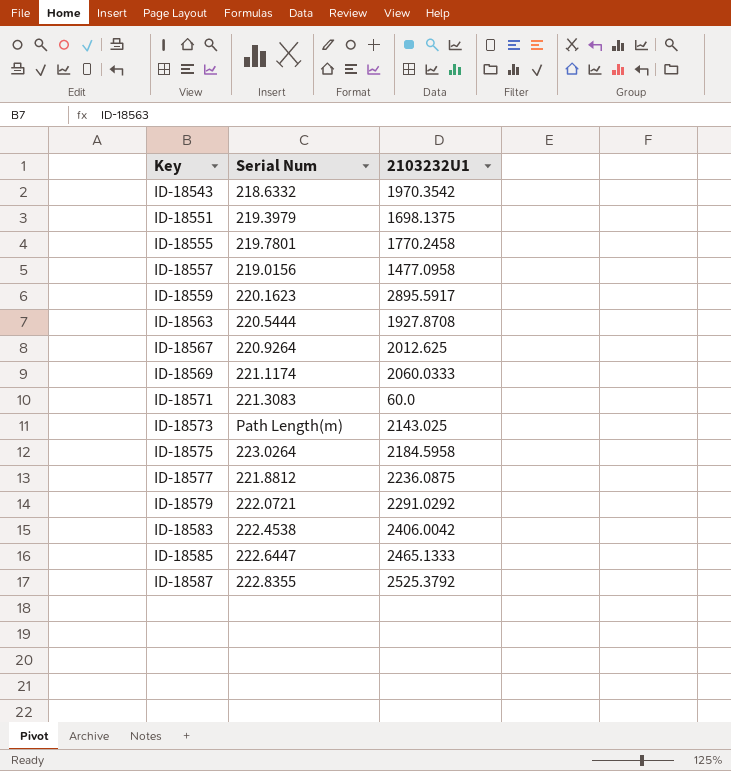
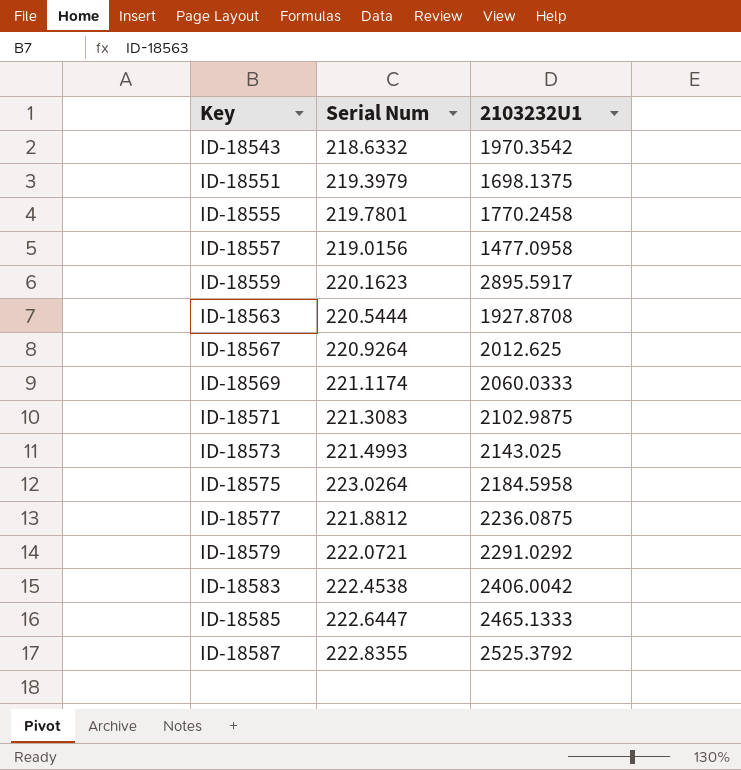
ID-18571 | 2103232U1: 60.0 -> 2102.9875
ID-18573 | Serial Num: Path Length(m) -> 221.4993

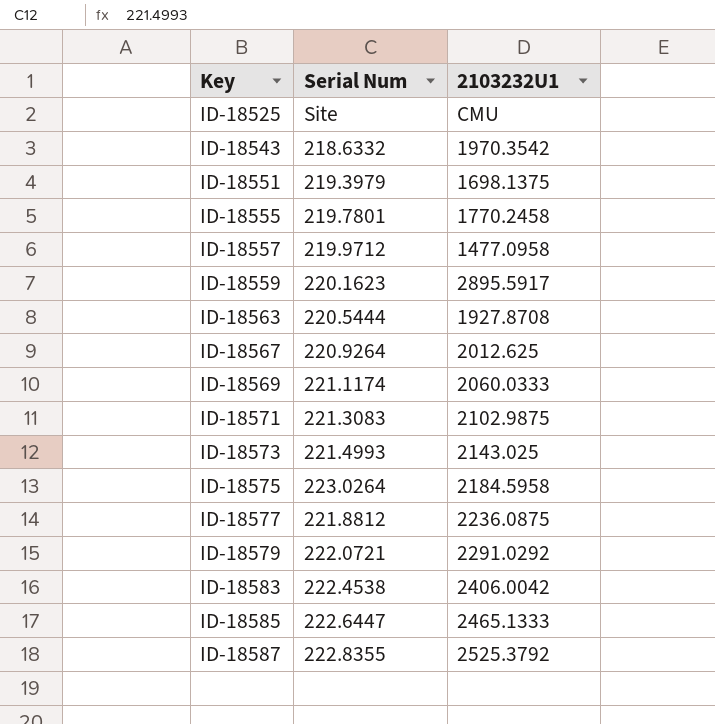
row ID-18525: none -> Site | CMU
ID-18557 | Serial Num: 219.0156 -> 219.9712

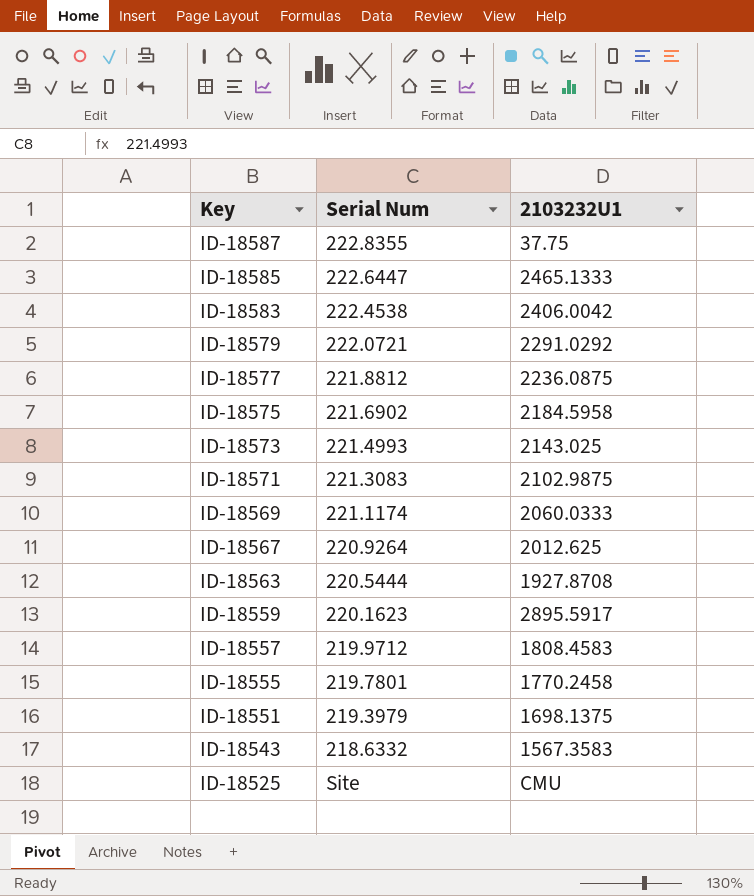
row order: Key ascending -> Key descending
ID-18587 | 2103232U1: 2525.3792 -> 37.75
ID-18575 | Serial Num: 223.0264 -> 221.6902
ID-18557 | 2103232U1: 1477.0958 -> 1808.4583
ID-18543 | 2103232U1: 1970.3542 -> 1567.3583

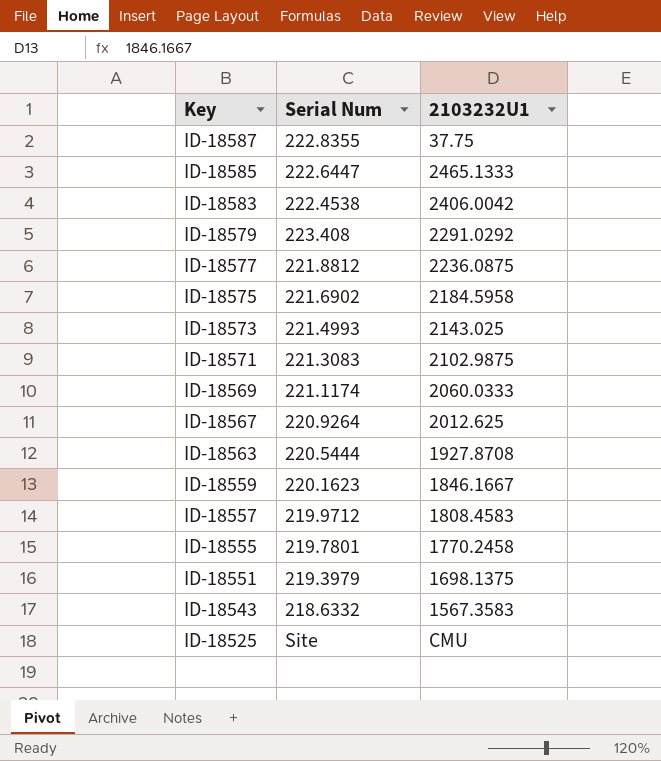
ID-18579 | Serial Num: 222.0721 -> 223.408
ID-18559 | 2103232U1: 2895.5917 -> 1846.1667

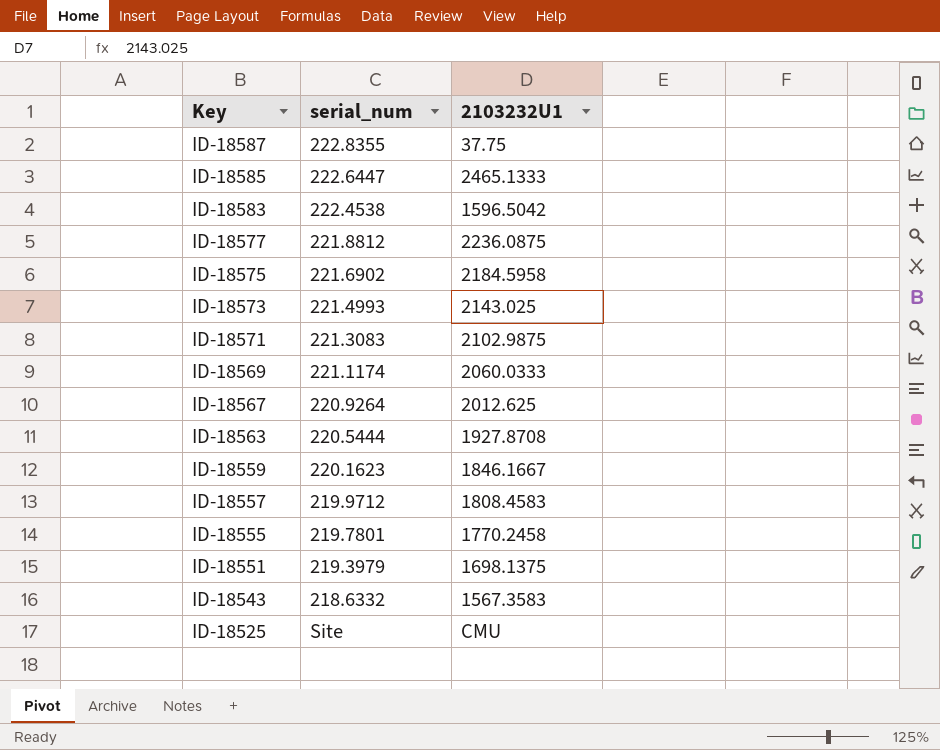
column name: Serial Num -> serial_num
row ID-18579: 223.408 | 2291.0292 -> none
ID-18583 | 2103232U1: 2406.0042 -> 1596.5042

